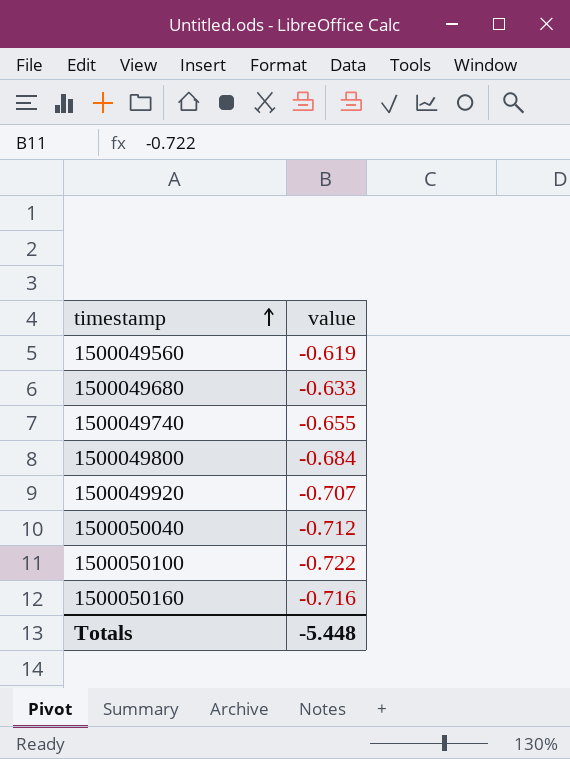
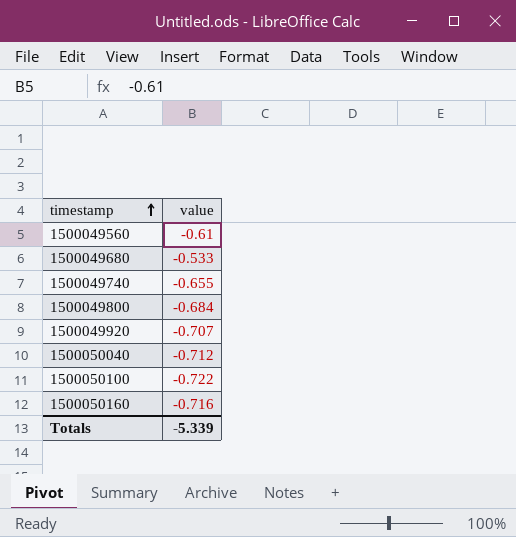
1500049560 | value: -0.619 -> -0.61
1500049680 | value: -0.633 -> -0.533
Totals | value: -5.448 -> -5.339

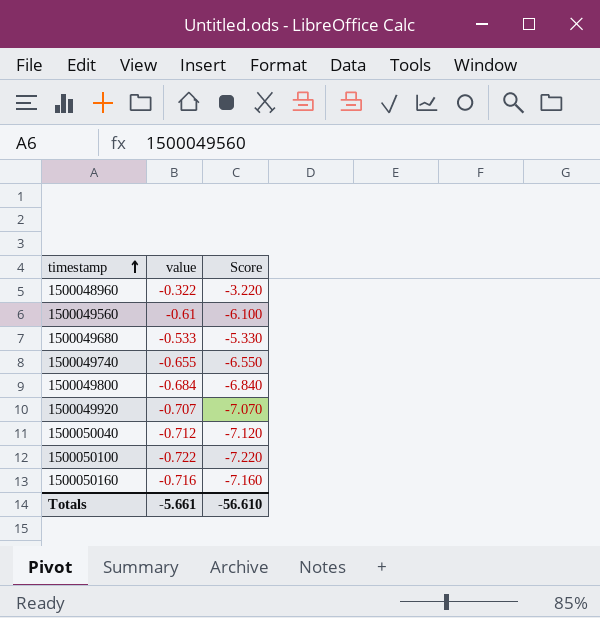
column Score | formula: none -> [value] * 10
row 1500048960: none -> -0.322 | -3.220
Totals | value: -5.339 -> -5.661

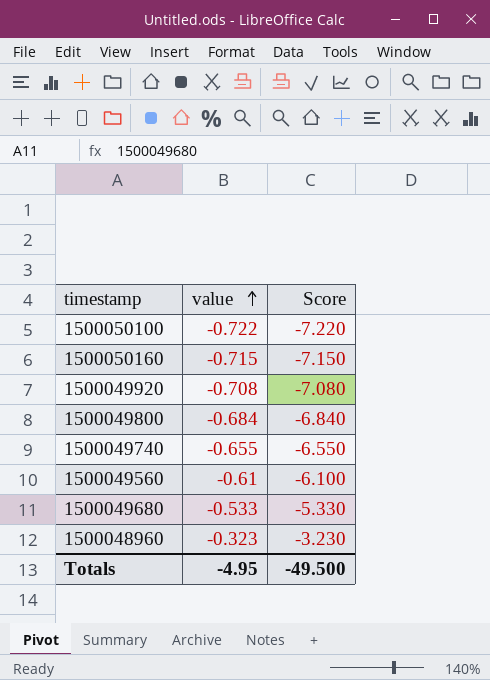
row order: timestamp ascending -> value ascending
row 1500050040: -0.712 | -7.120 -> none
1500050160 | value: -0.716 -> -0.715
1500050160 | Score: -7.160 -> -7.150
1500049920 | value: -0.707 -> -0.708
1500049920 | Score: -7.070 -> -7.080
1500048960 | value: -0.322 -> -0.323
1500048960 | Score: -3.220 -> -3.230
Totals | value: -5.661 -> -4.95
Totals | Score: -56.610 -> -49.500

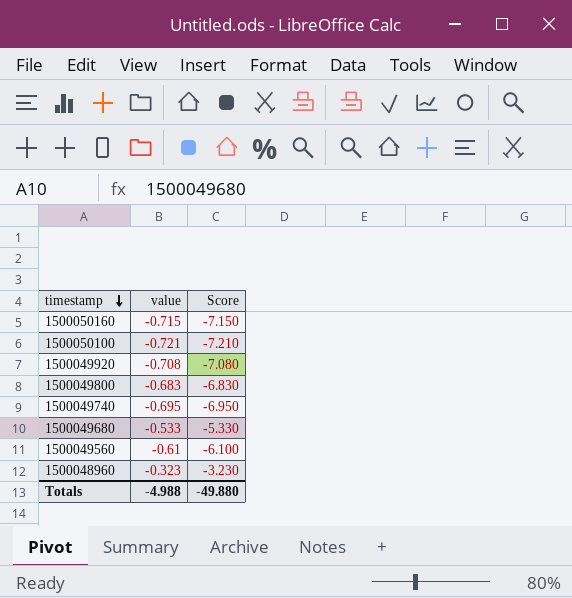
row order: value ascending -> timestamp descending
1500050100 | value: -0.722 -> -0.721
1500050100 | Score: -7.220 -> -7.210
1500049800 | value: -0.684 -> -0.683
1500049800 | Score: -6.840 -> -6.830
1500049740 | value: -0.655 -> -0.695
1500049740 | Score: -6.550 -> -6.950
Totals | value: -4.95 -> -4.988
Totals | Score: -49.500 -> -49.880

